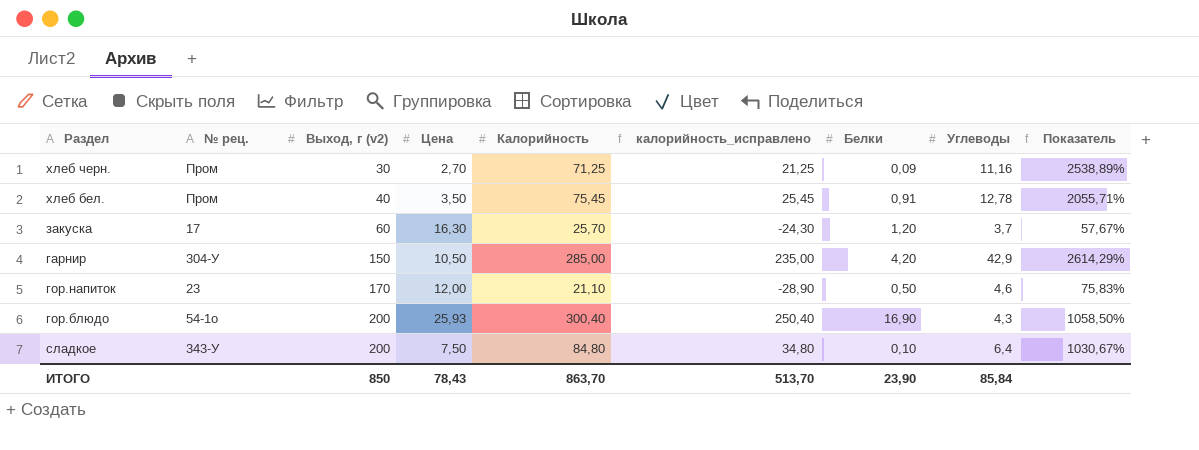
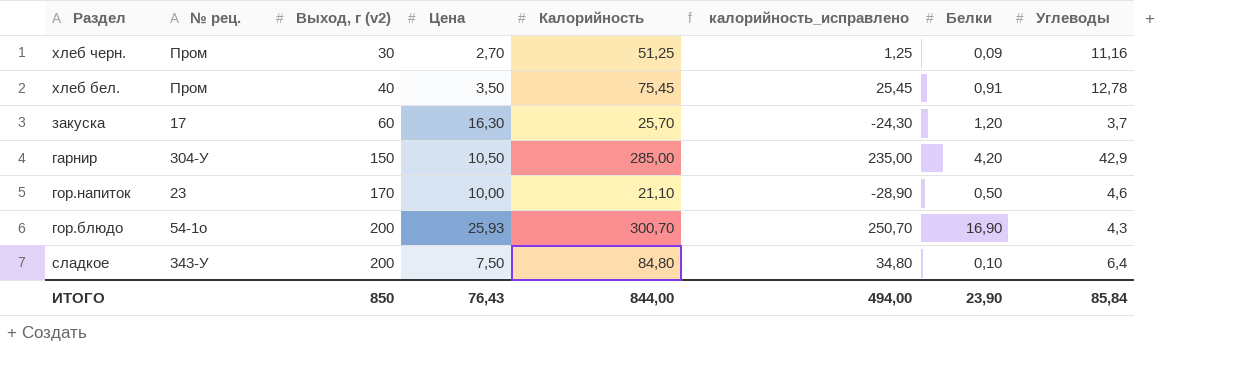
column Показатель | formula: ([Калорийность] - [Цена]) / [Цена] -> none
хлеб черн. | Калорийность: 71,25 -> 51,25
хлеб черн. | калорийность_исправлено: 21,25 -> 1,25
гор.напиток | Цена: 12,00 -> 10,00
гор.блюдо | Калорийность: 300,40 -> 300,70
гор.блюдо | калорийность_исправлено: 250,40 -> 250,70
ИТОГО | Цена: 78,43 -> 76,43
ИТОГО | Калорийность: 863,70 -> 844,00
ИТОГО | калорийность_исправлено: 513,70 -> 494,00

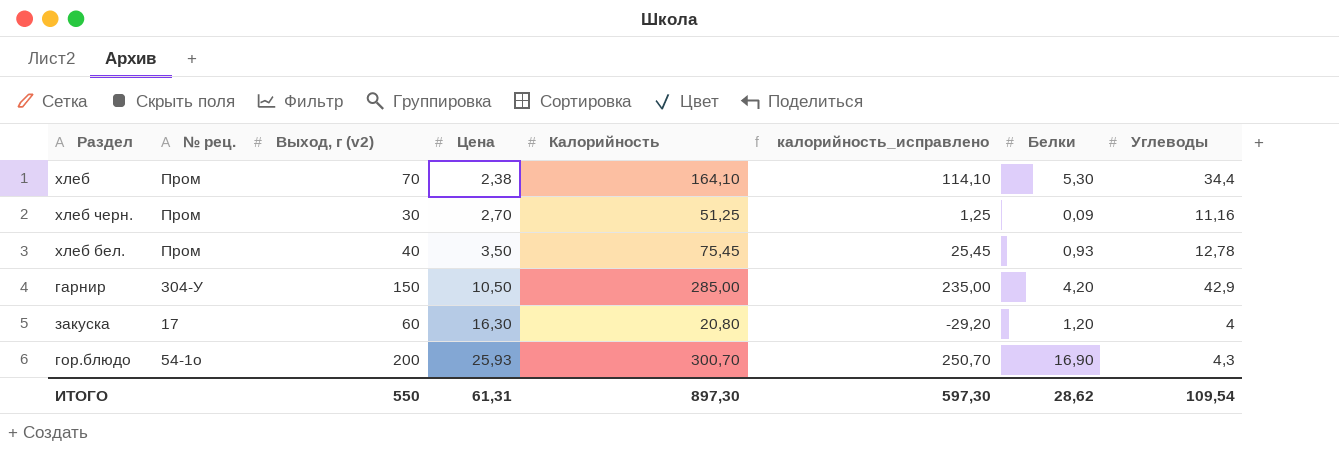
row order: Выход, г (v2) ascending -> Цена ascending
row гор.напиток: 23 | 170 | 10,00 | 21,10 | -28,90 | 0,50 | 4,6 -> none
row сладкое: 343-У | 200 | 7,50 | 84,80 | 34,80 | 0,10 | 6,4 -> none
row хлеб: none -> Пром | 70 | 2,38 | 164,10 | 114,10 | 5,30 | 34,4
хлеб бел. | Белки: 0,91 -> 0,93
закуска | Калорийность: 25,70 -> 20,80
закуска | калорийность_исправлено: -24,30 -> -29,20
закуска | Углеводы: 3,7 -> 4
ИТОГО | Выход, г (v2): 850 -> 550
ИТОГО | Цена: 76,43 -> 61,31
ИТОГО | Калорийность: 844,00 -> 897,30
ИТОГО | калорийность_исправлено: 494,00 -> 597,30
ИТОГО | Белки: 23,90 -> 28,62
ИТОГО | Углеводы: 85,84 -> 109,54

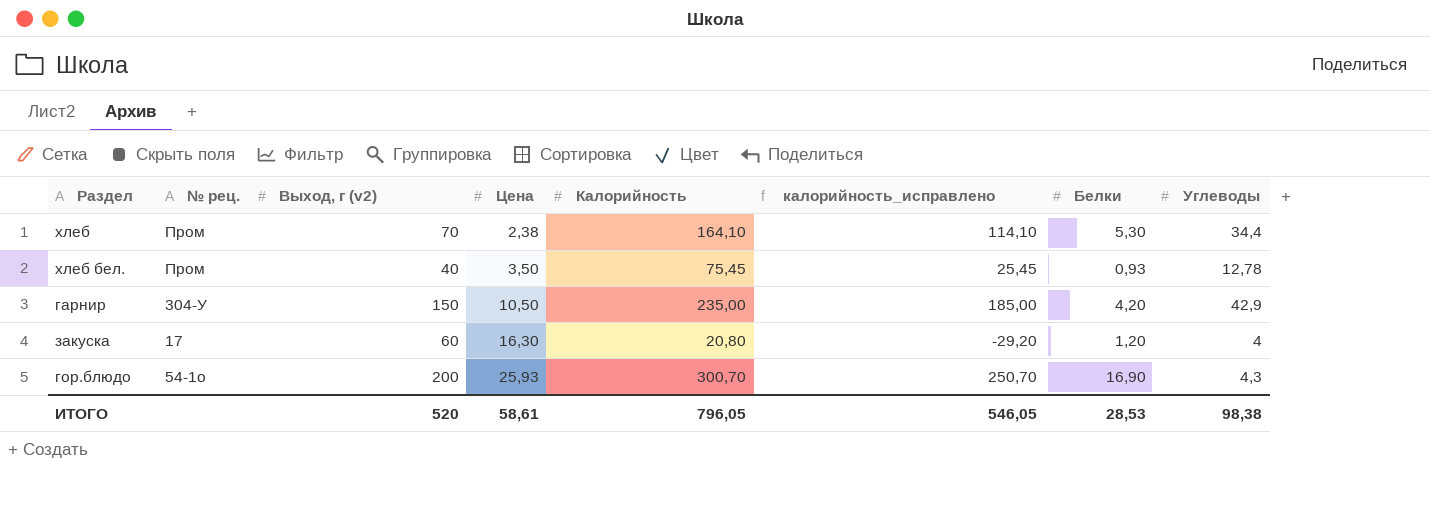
row хлеб черн.: Пром | 30 | 2,70 | 51,25 | 1,25 | 0,09 | 11,16 -> none
гарнир | Калорийность: 285,00 -> 235,00
гарнир | калорийность_исправлено: 235,00 -> 185,00
ИТОГО | Выход, г (v2): 550 -> 520
ИТОГО | Цена: 61,31 -> 58,61
ИТОГО | Калорийность: 897,30 -> 796,05
ИТОГО | калорийность_исправлено: 597,30 -> 546,05
ИТОГО | Белки: 28,62 -> 28,53
ИТОГО | Углеводы: 109,54 -> 98,38

